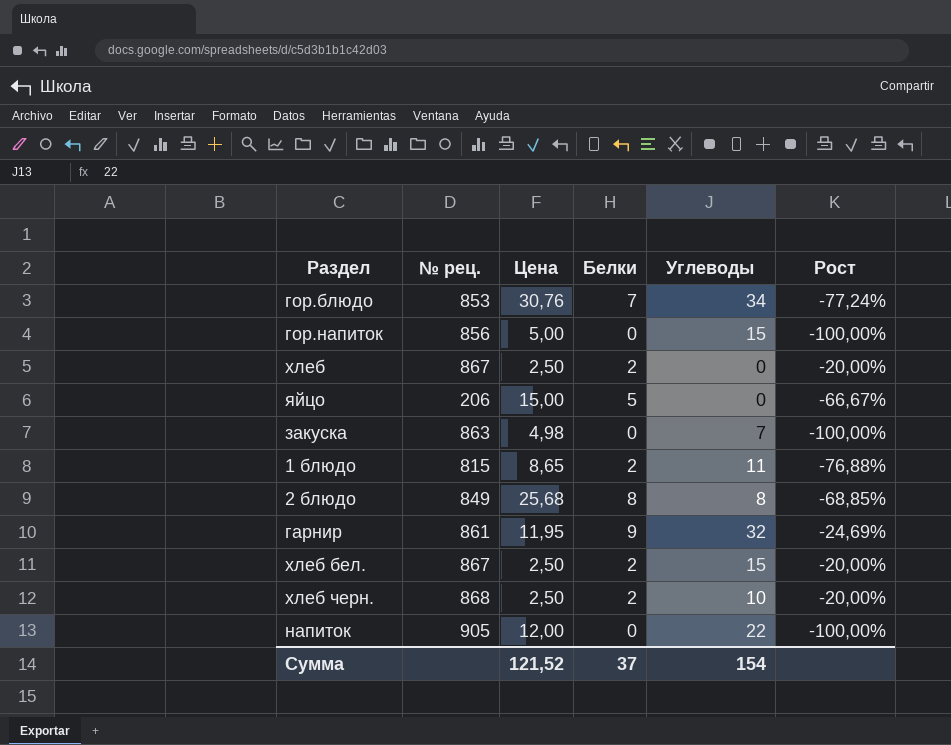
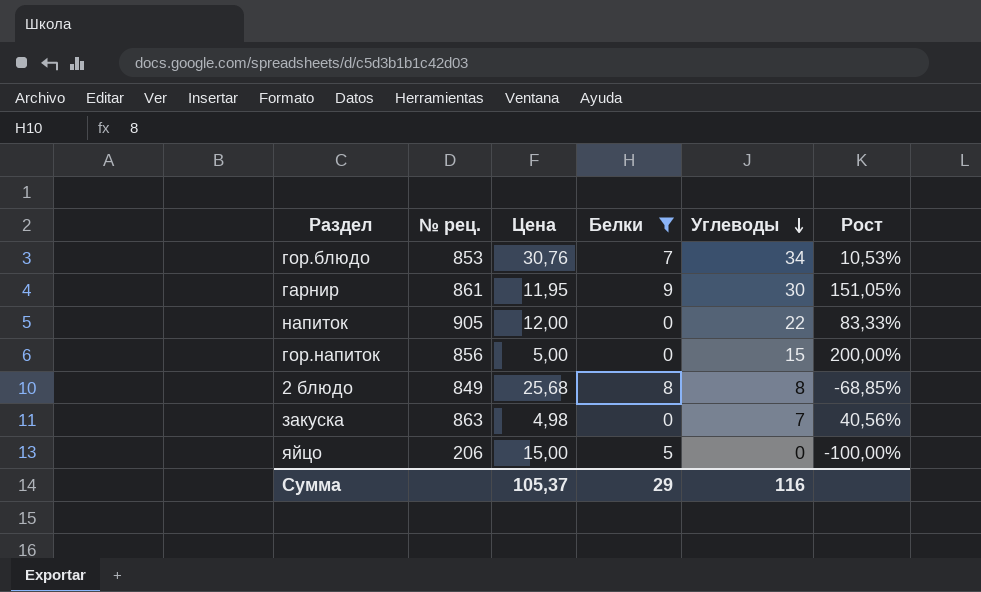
filter: none -> Белки != 2
row order: none -> Углеводы descending
column Рост | formula: ([Белки] - [Цена]) / [Цена] -> ([Углеводы] - [Цена]) / [Цена]
гарнир | Углеводы: 32 -> 30
Сумма | Цена: 121,52 -> 105,37
Сумма | Белки: 37 -> 29
Сумма | Углеводы: 154 -> 116

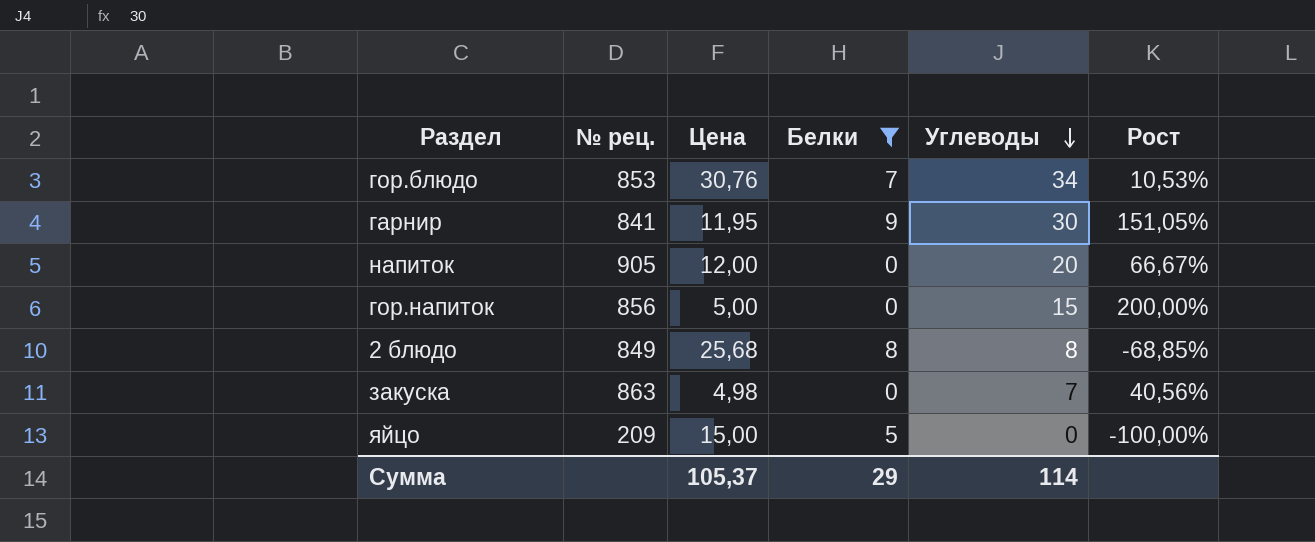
гарнир | № рец.: 861 -> 841
напиток | Углеводы: 22 -> 20
напиток | Рост: 83,33% -> 66,67%
яйцо | № рец.: 206 -> 209
Сумма | Углеводы: 116 -> 114

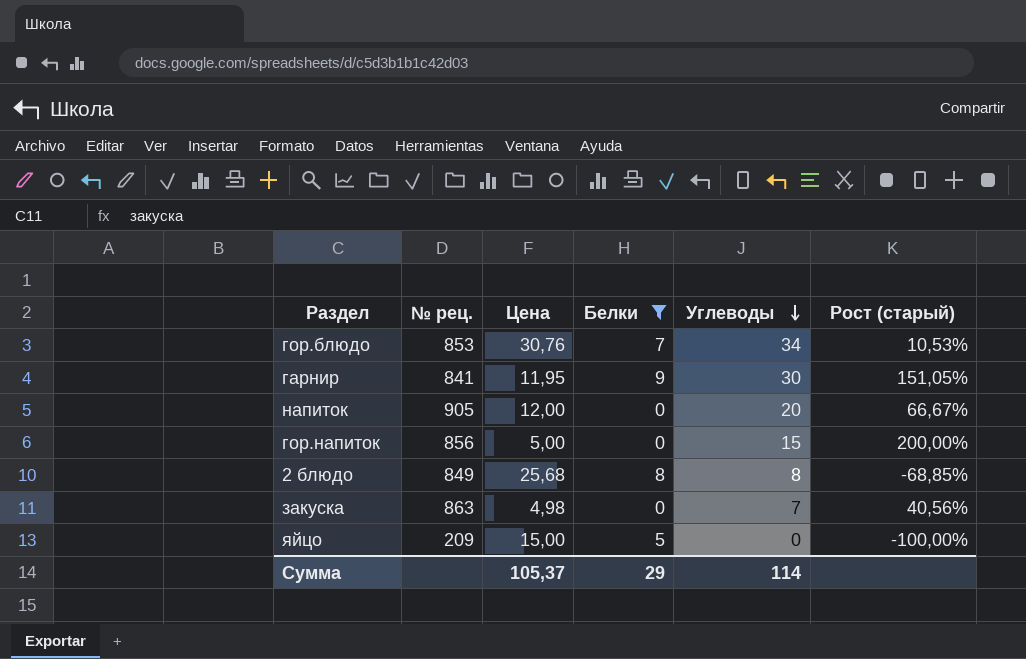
column name: Рост -> Рост (старый)

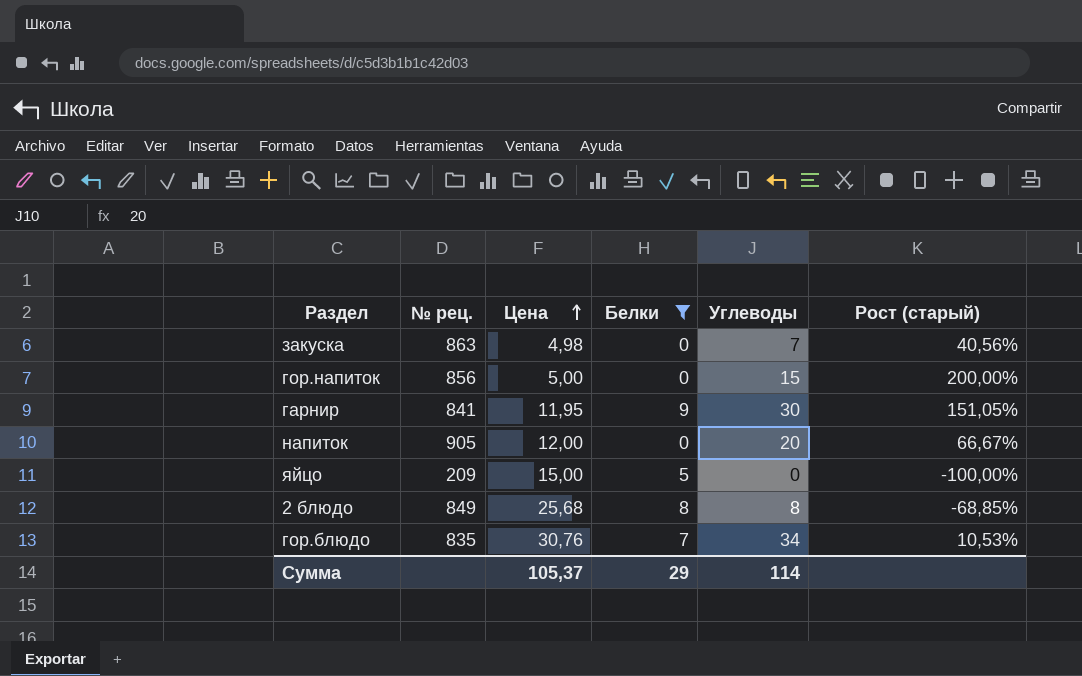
row order: Углеводы descending -> Цена ascending
гор.блюдо | № рец.: 853 -> 835

